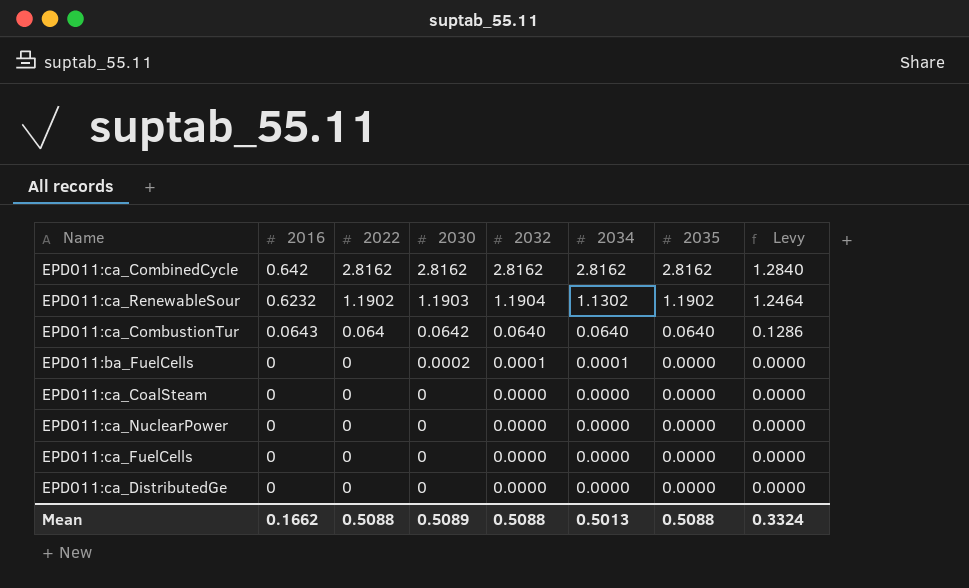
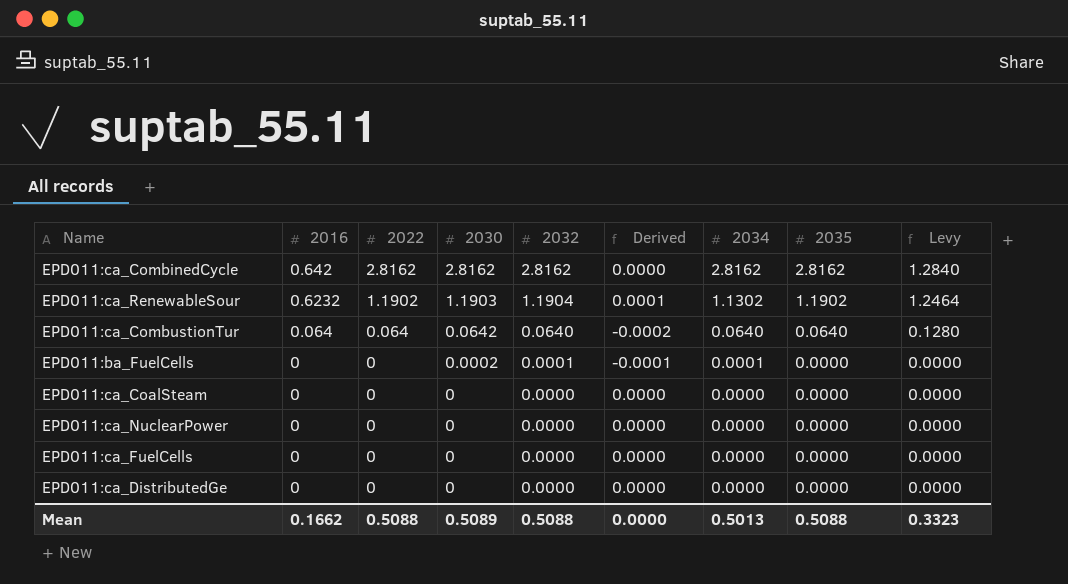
column Derived | formula: none -> [2032] - [2030]
EPD011:ca_CombustionTur | 2016: 0.0643 -> 0.064
EPD011:ca_CombustionTur | Levy: 0.1286 -> 0.1280
Mean | Levy: 0.3324 -> 0.3323

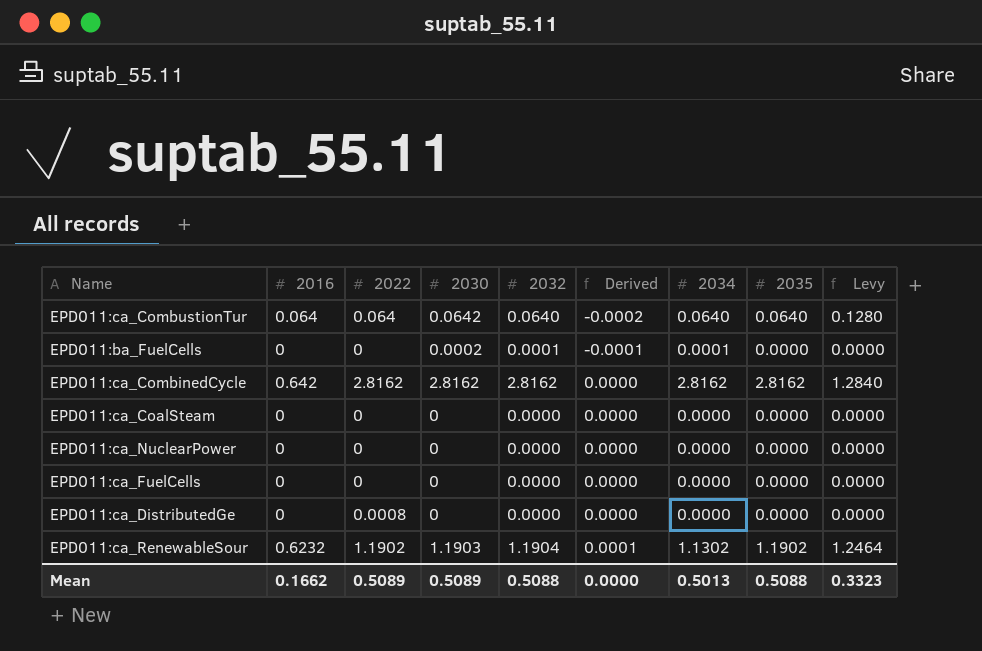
row order: 2016 descending -> Derived ascending
EPD011:ca_DistributedGe | 2022: 0 -> 0.0008
Mean | 2022: 0.5088 -> 0.5089

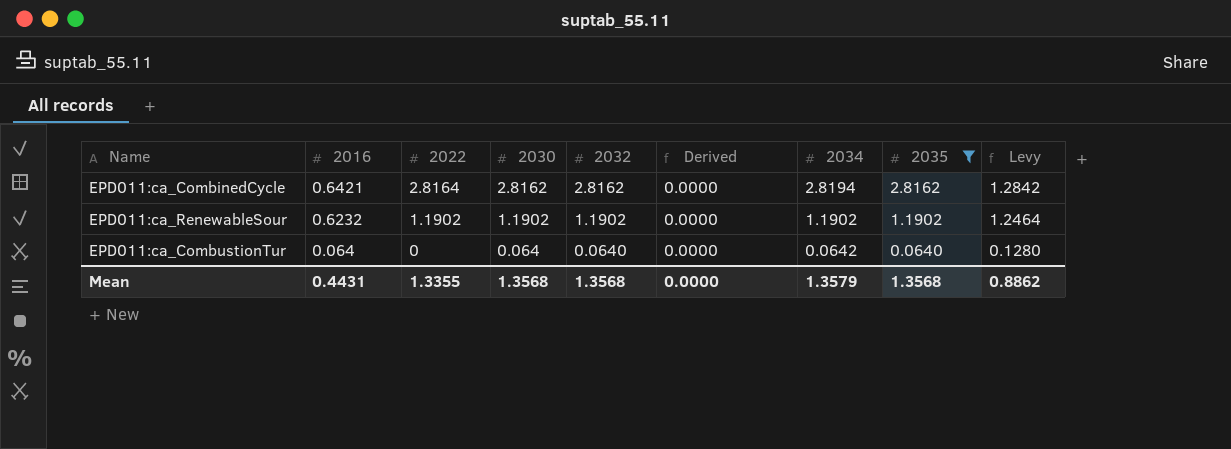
filter: none -> 2035 != 0.0000
row order: Derived ascending -> 2016 descending
EPD011:ca_CombinedCycle | 2016: 0.642 -> 0.6421
EPD011:ca_CombinedCycle | 2022: 2.8162 -> 2.8164
EPD011:ca_CombinedCycle | 2034: 2.8162 -> 2.8194
EPD011:ca_CombinedCycle | Levy: 1.2840 -> 1.2842
EPD011:ca_RenewableSour | 2030: 1.1903 -> 1.1902
EPD011:ca_RenewableSour | 2032: 1.1904 -> 1.1902
EPD011:ca_RenewableSour | Derived: 0.0001 -> 0.0000
EPD011:ca_RenewableSour | 2034: 1.1302 -> 1.1902
EPD011:ca_CombustionTur | 2022: 0.064 -> 0
EPD011:ca_CombustionTur | 2030: 0.0642 -> 0.064
EPD011:ca_CombustionTur | Derived: -0.0002 -> 0.0000
EPD011:ca_CombustionTur | 2034: 0.0640 -> 0.0642
Mean | 2016: 0.1662 -> 0.4431
Mean | 2022: 0.5089 -> 1.3355
Mean | 2030: 0.5089 -> 1.3568
Mean | 2032: 0.5088 -> 1.3568
Mean | 2034: 0.5013 -> 1.3579
Mean | 2035: 0.5088 -> 1.3568
Mean | Levy: 0.3323 -> 0.8862

